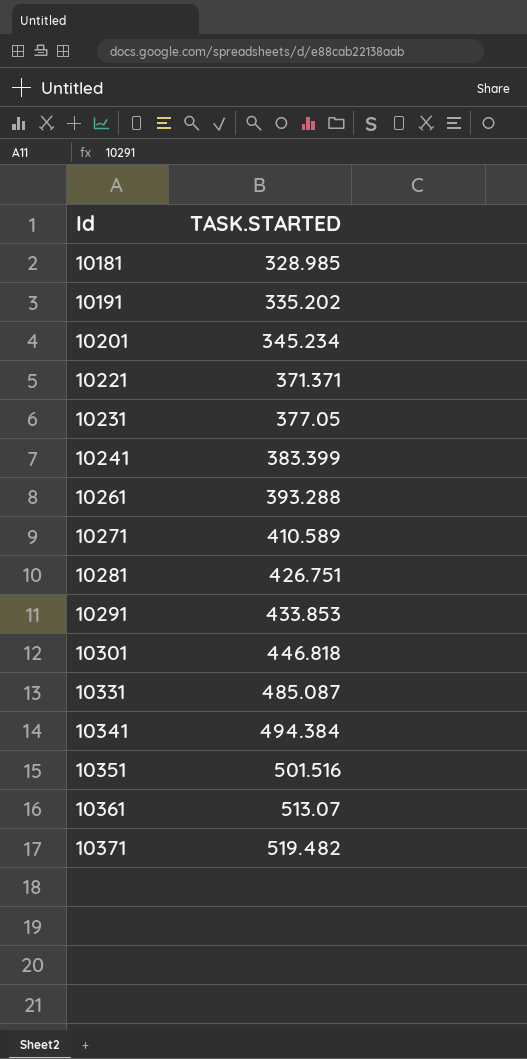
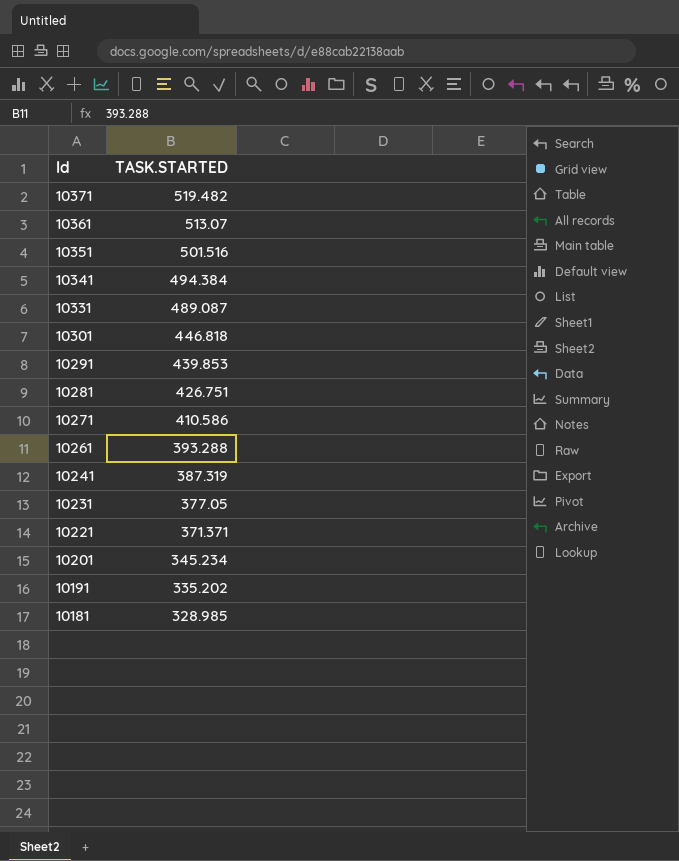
row order: Id ascending -> Id descending
10331 | TASK.STARTED: 485.087 -> 489.087
10291 | TASK.STARTED: 433.853 -> 439.853
10271 | TASK.STARTED: 410.589 -> 410.586
10241 | TASK.STARTED: 383.399 -> 387.319

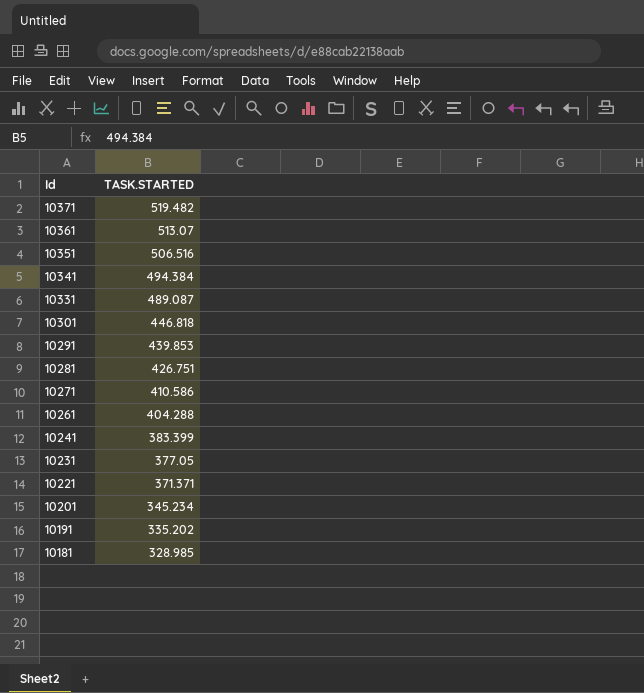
10351 | TASK.STARTED: 501.516 -> 506.516
10261 | TASK.STARTED: 393.288 -> 404.288
10241 | TASK.STARTED: 387.319 -> 383.399

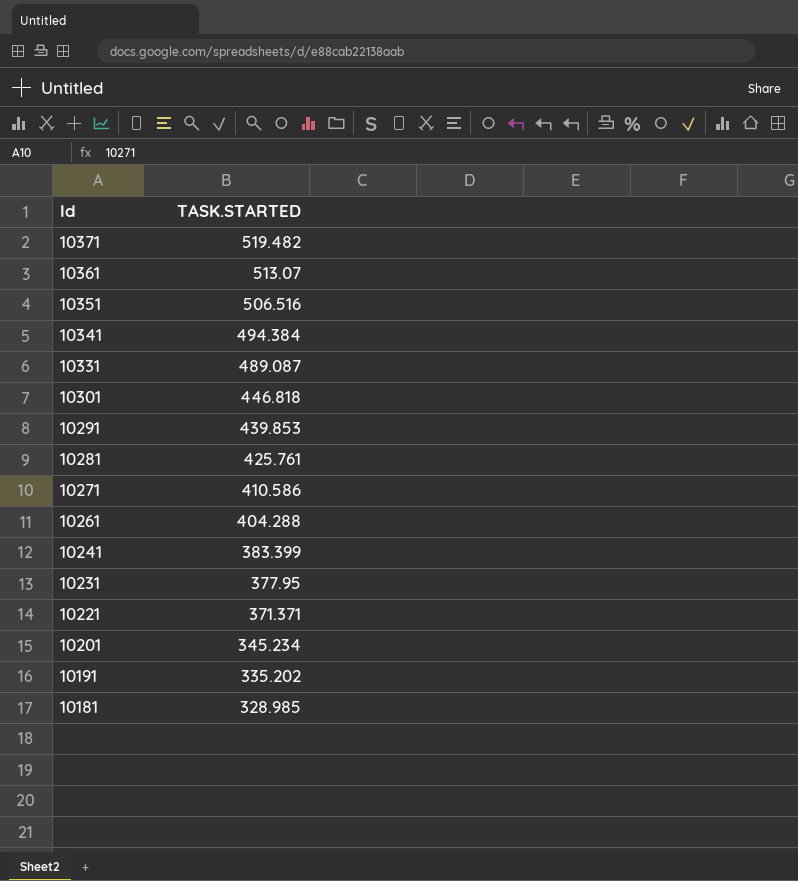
10281 | TASK.STARTED: 426.751 -> 425.761
10231 | TASK.STARTED: 377.05 -> 377.95

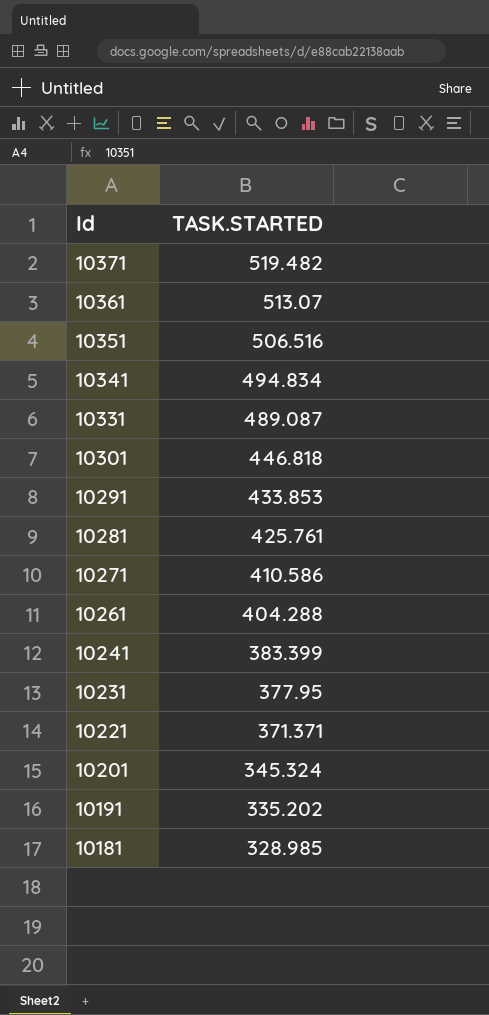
10341 | TASK.STARTED: 494.384 -> 494.834
10291 | TASK.STARTED: 439.853 -> 433.853
10201 | TASK.STARTED: 345.234 -> 345.324

